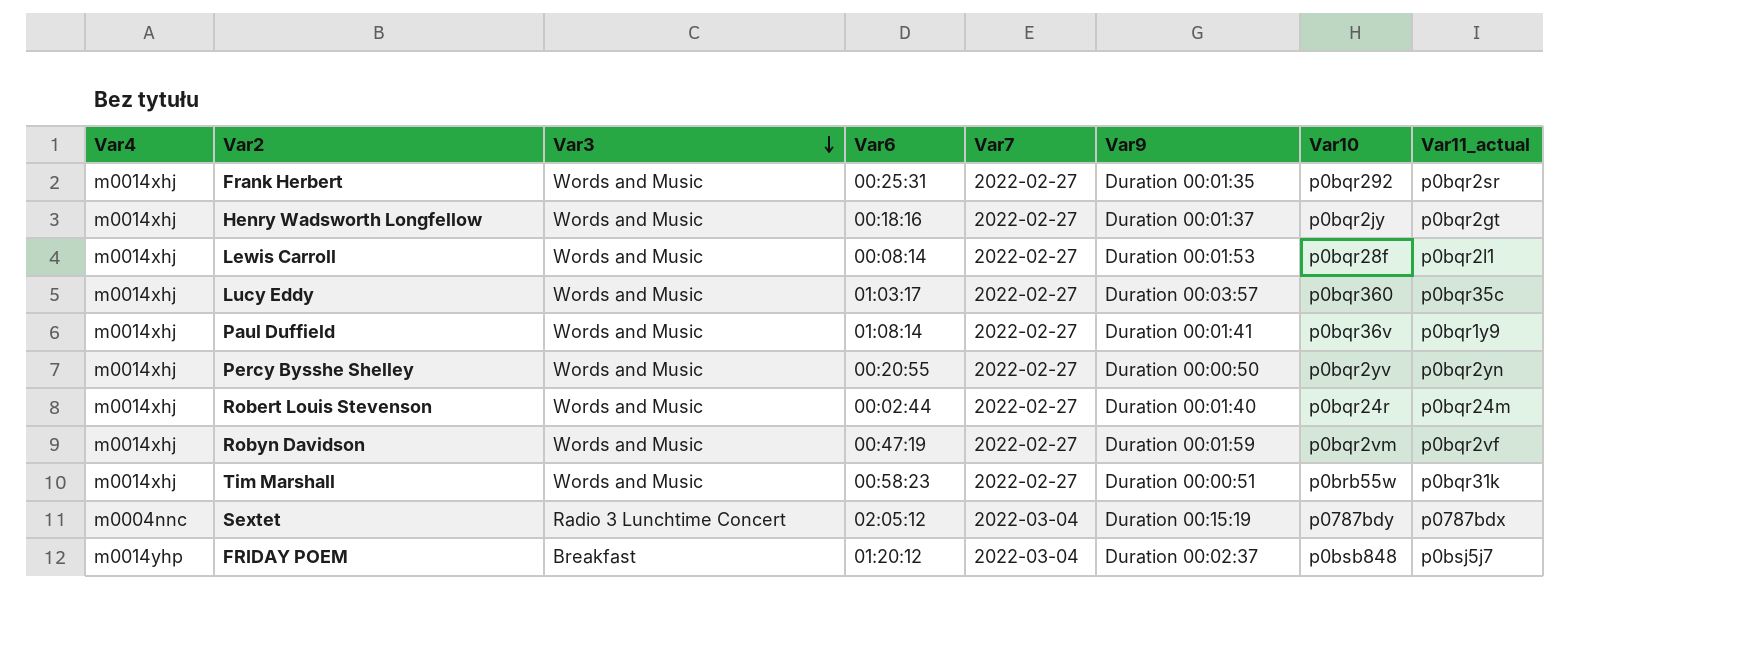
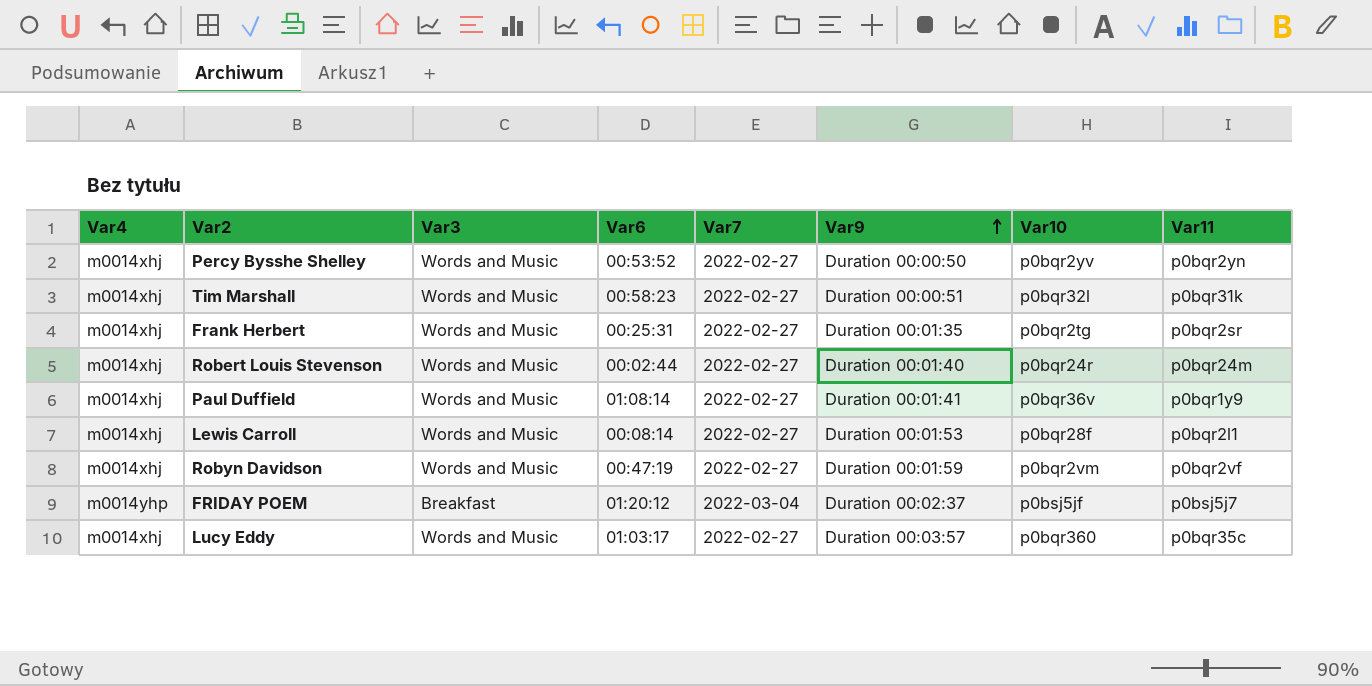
row order: Var3 descending -> Var9 ascending
column name: Var11_actual -> Var11
row Henry Wadsworth Longfellow: m0014xhj | Words and Music | 00:18:16 | 2022-02-27 | Duration 00:01:37 | p0bqr2jy | p0bqr2gt -> none
row Sextet: m0004nnc | Radio 3 Lunchtime Concert | 02:05:12 | 2022-03-04 | Duration 00:15:19 | p0787bdy | p0787bdx -> none
Percy Bysshe Shelley | Var6: 00:20:55 -> 00:53:52
Tim Marshall | Var10: p0brb55w -> p0bqr32l
Frank Herbert | Var10: p0bqr292 -> p0bqr2tg
FRIDAY POEM | Var10: p0bsb848 -> p0bsj5jf

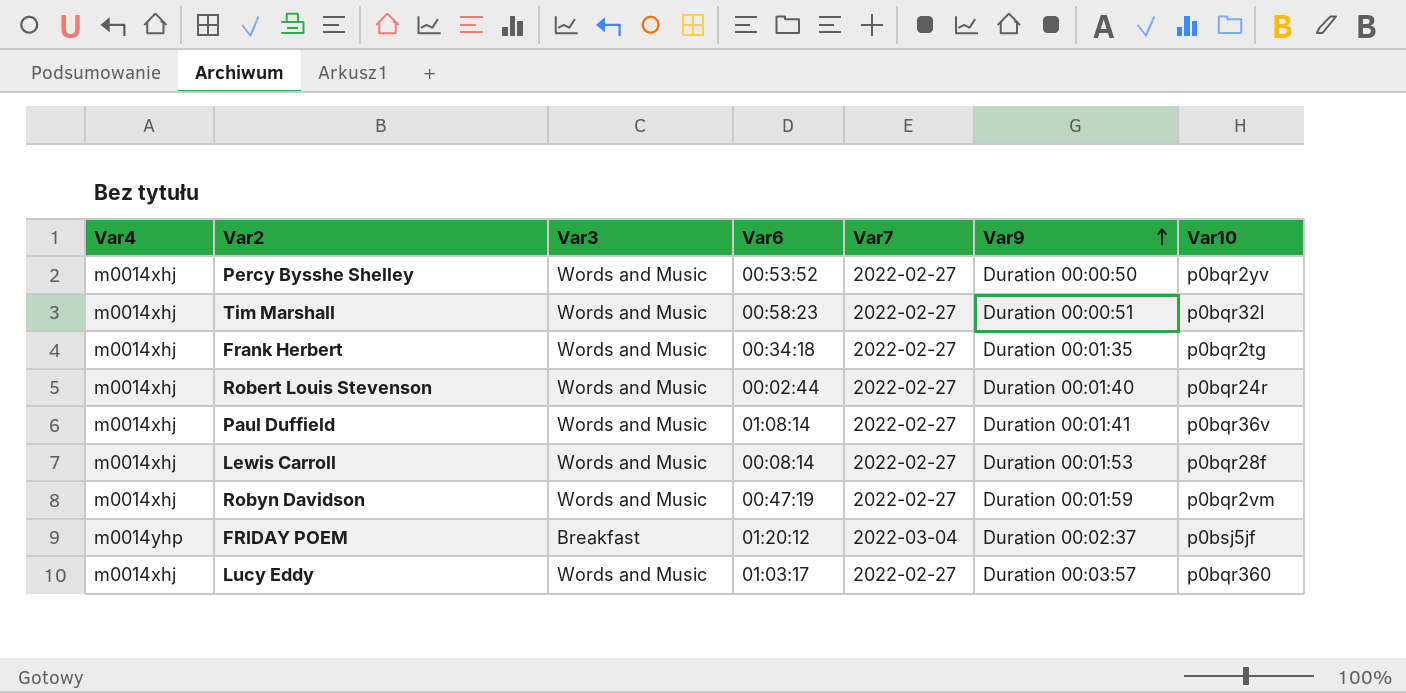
column Var11 | position: 8 -> none
Frank Herbert | Var6: 00:25:31 -> 00:34:18

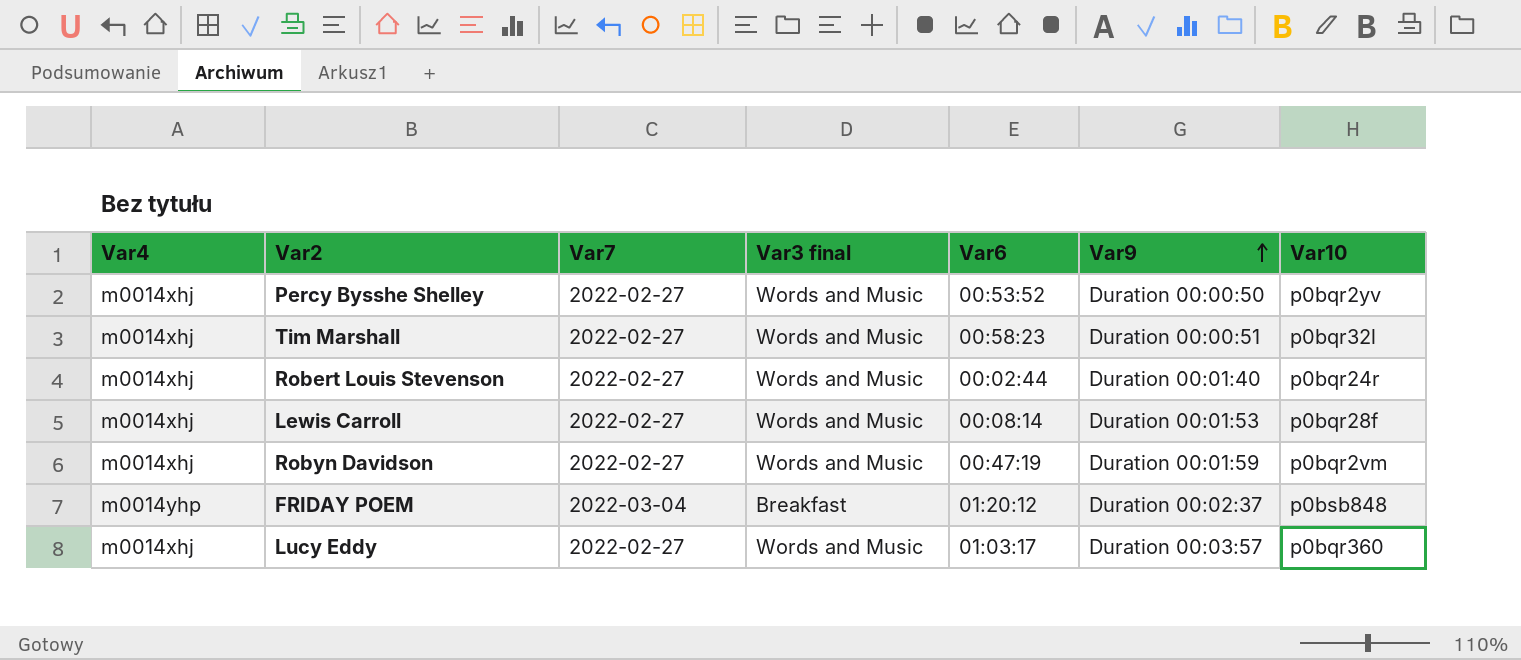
column Var7 | position: 5 -> 3
column name: Var3 -> Var3 final
row Frank Herbert: m0014xhj | Words and Music | 00:34:18 | 2022-02-27 | Duration 00:01:35 | p0bqr2tg -> none
row Paul Duffield: m0014xhj | Words and Music | 01:08:14 | 2022-02-27 | Duration 00:01:41 | p0bqr36v -> none
FRIDAY POEM | Var10: p0bsj5jf -> p0bsb848

